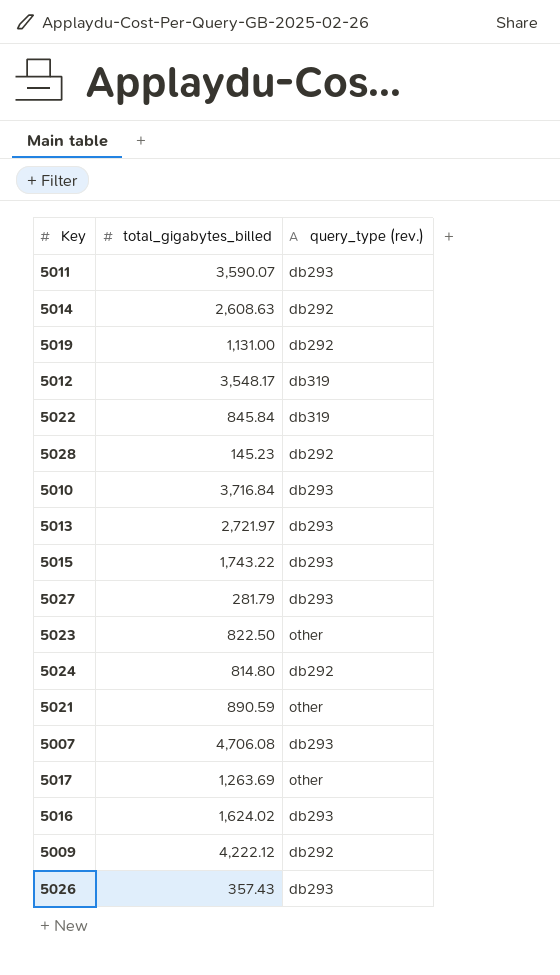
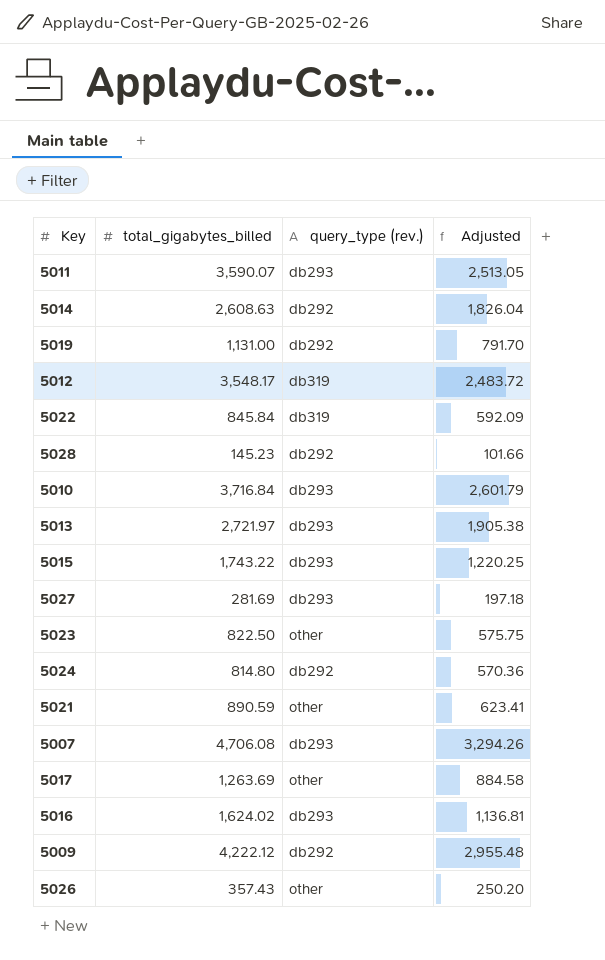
column Adjusted | formula: none -> [total_gigabytes_billed] * 0.7
5027 | total_gigabytes_billed: 281.79 -> 281.69
5026 | query_type (rev.): db293 -> other

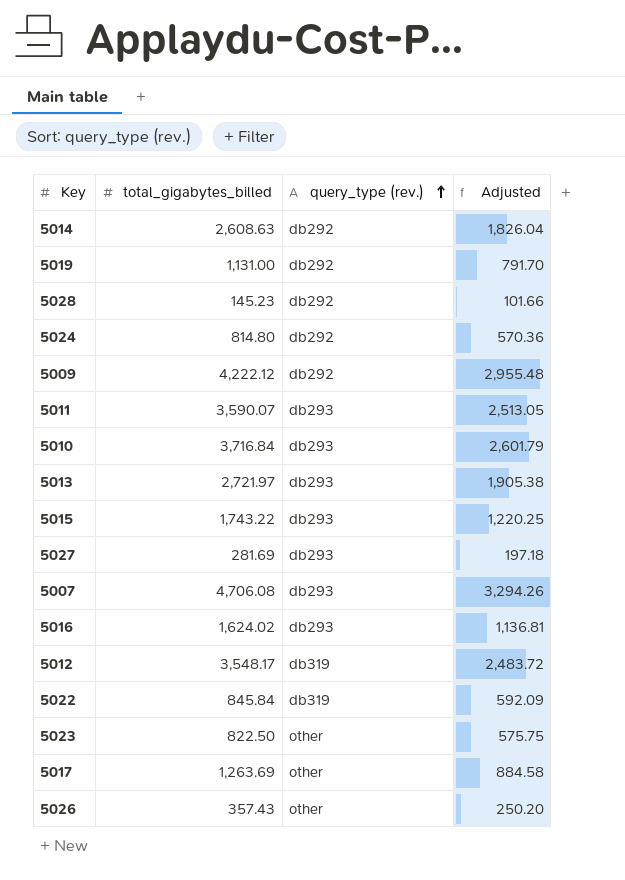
row order: none -> query_type (rev.) ascending
row 5021: 890.59 | other | 623.41 -> none

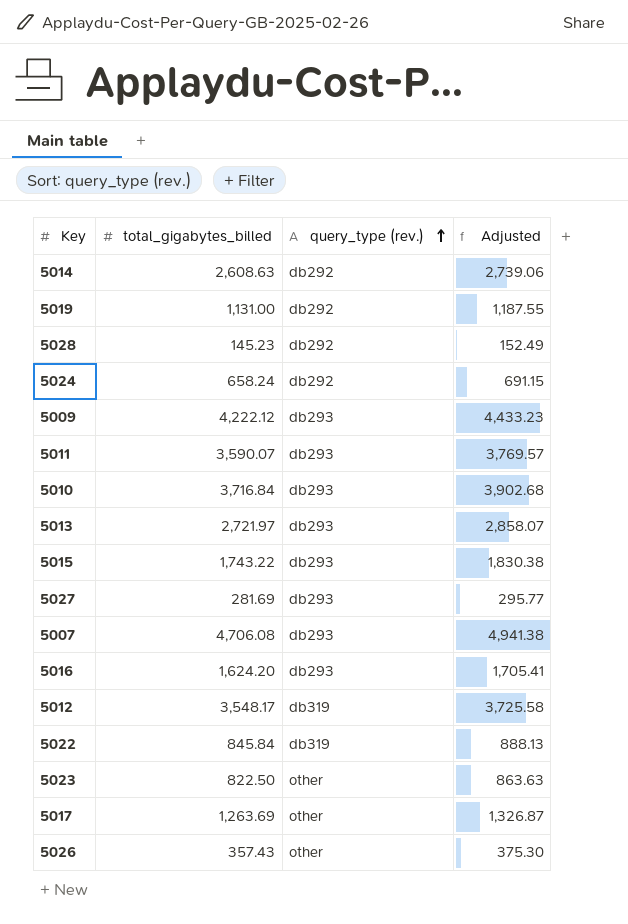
column Adjusted | formula: [total_gigabytes_billed] * 0.7 -> [total_gigabytes_billed] * 1.05
5024 | total_gigabytes_billed: 814.80 -> 658.24
5009 | query_type (rev.): db292 -> db293
5016 | total_gigabytes_billed: 1,624.02 -> 1,624.20

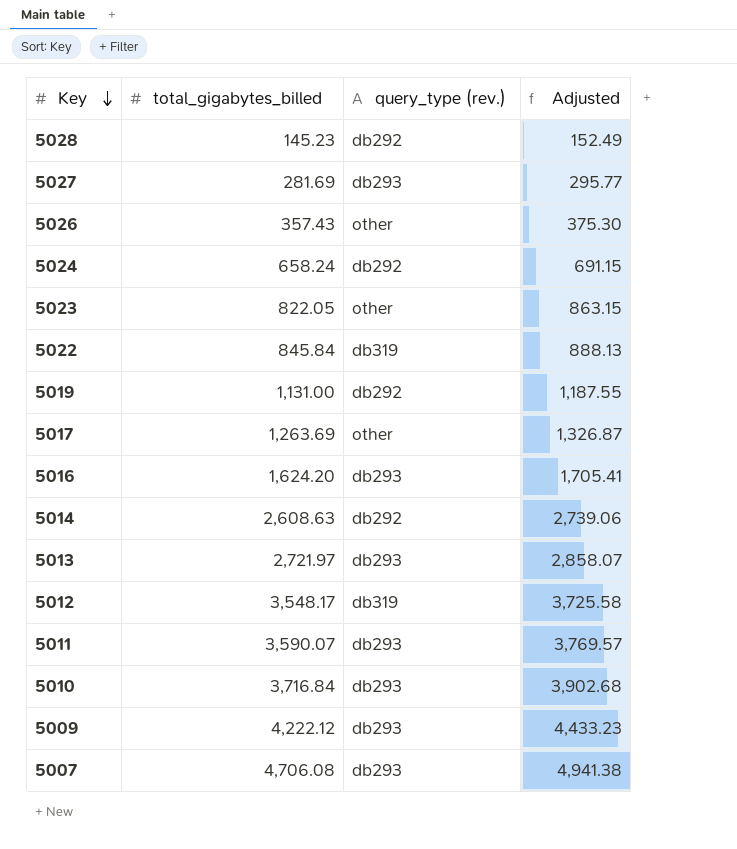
row order: query_type (rev.) ascending -> Key descending
row 5015: 1,743.22 | db293 | 1,830.38 -> none
5023 | total_gigabytes_billed: 822.50 -> 822.05
5023 | Adjusted: 863.63 -> 863.15

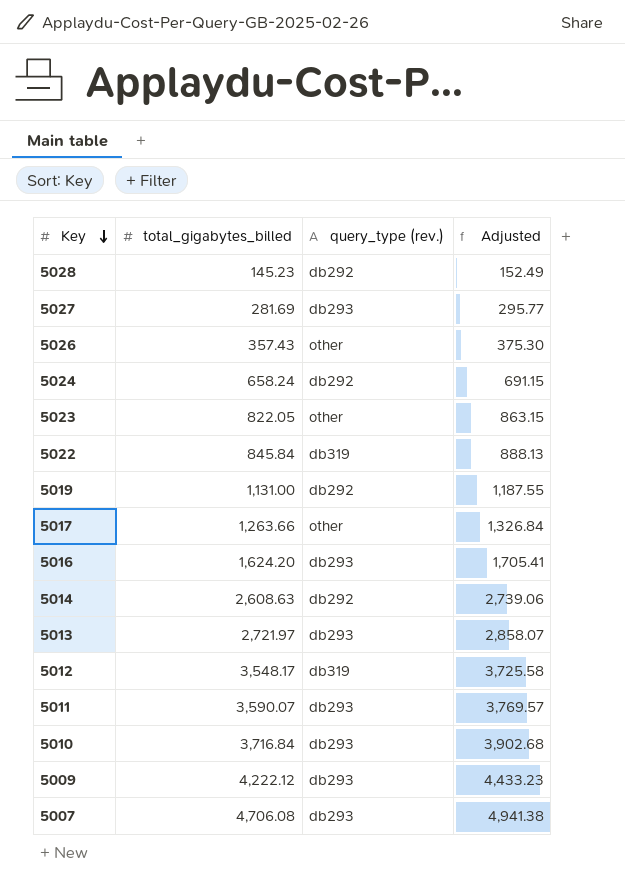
5017 | total_gigabytes_billed: 1,263.69 -> 1,263.66
5017 | Adjusted: 1,326.87 -> 1,326.84

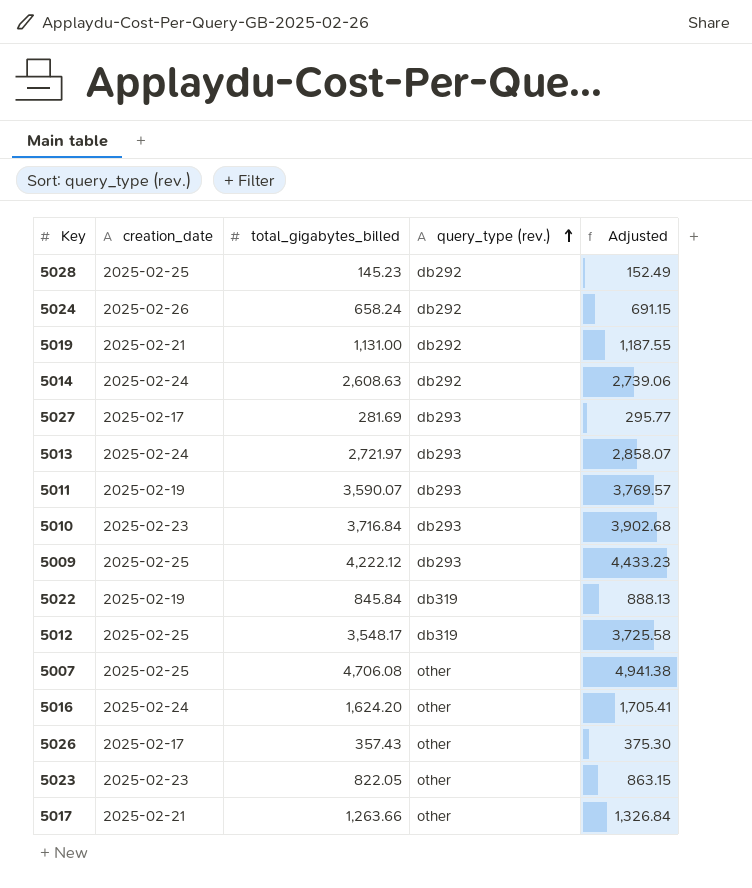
row order: Key descending -> query_type (rev.) ascending
column creation_date | position: none -> 2
5007 | query_type (rev.): db293 -> other
5016 | query_type (rev.): db293 -> other

